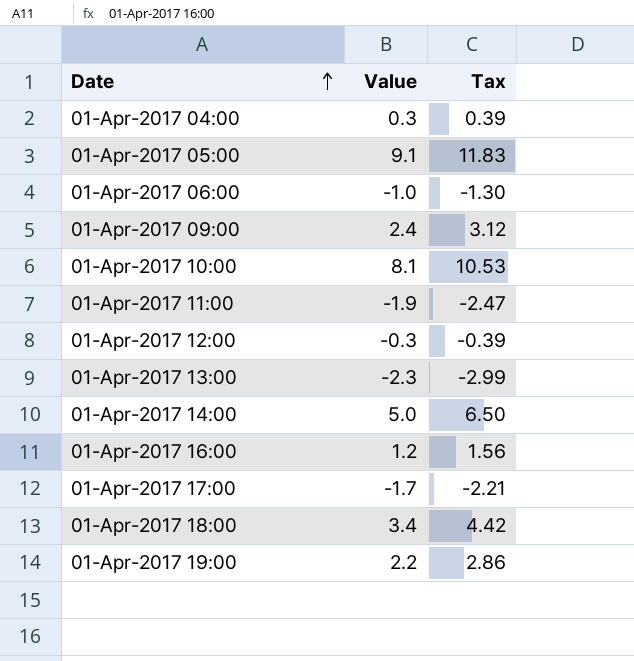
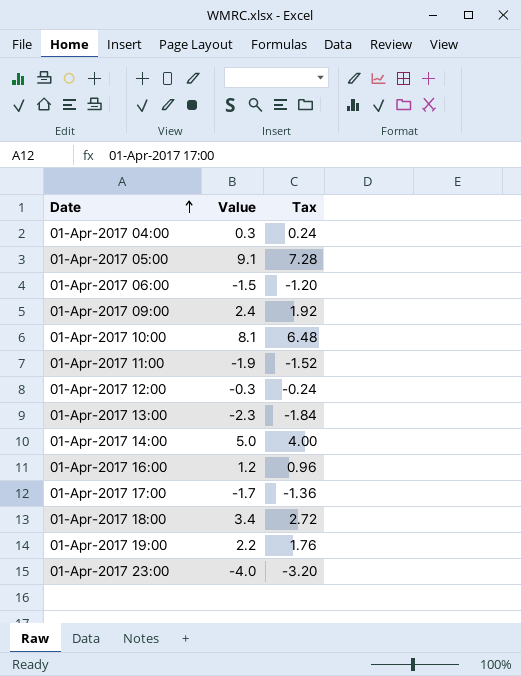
column Tax | formula: [Value] * 1.3 -> [Value] * 0.8
01-Apr-2017 06:00 | Value: -1.0 -> -1.5
row 01-Apr-2017 23:00: none -> -4.0 | -3.20

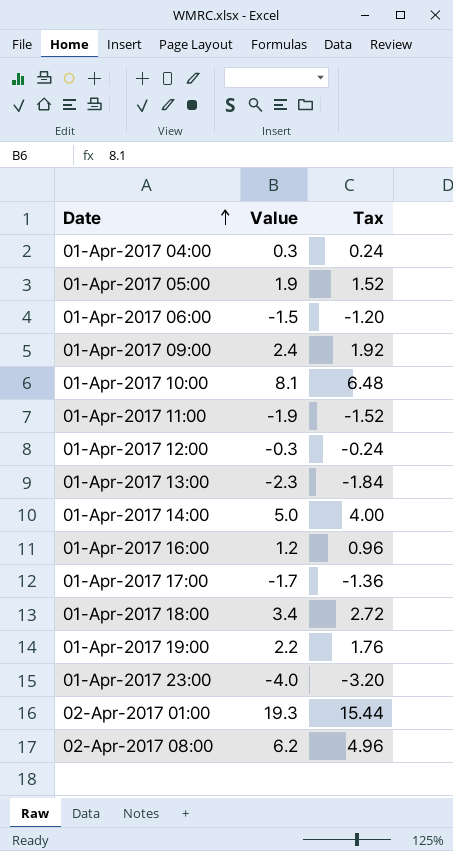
01-Apr-2017 05:00 | Value: 9.1 -> 1.9
01-Apr-2017 05:00 | Tax: 7.28 -> 1.52
row 02-Apr-2017 01:00: none -> 19.3 | 15.44
row 02-Apr-2017 08:00: none -> 6.2 | 4.96

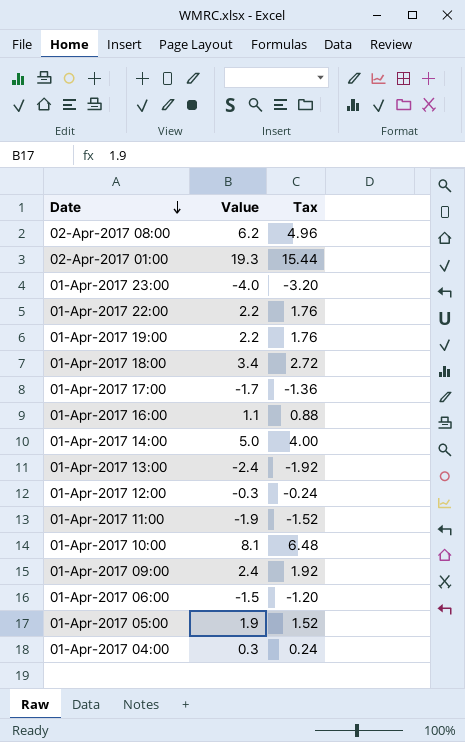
row order: Date ascending -> Date descending
row 01-Apr-2017 22:00: none -> 2.2 | 1.76
01-Apr-2017 16:00 | Value: 1.2 -> 1.1
01-Apr-2017 16:00 | Tax: 0.96 -> 0.88
01-Apr-2017 13:00 | Value: -2.3 -> -2.4
01-Apr-2017 13:00 | Tax: -1.84 -> -1.92

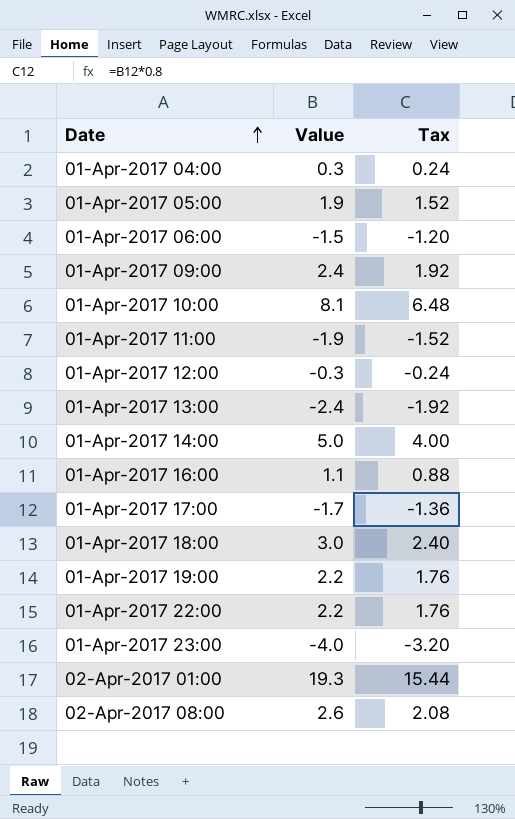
row order: Date descending -> Date ascending
01-Apr-2017 18:00 | Value: 3.4 -> 3.0
01-Apr-2017 18:00 | Tax: 2.72 -> 2.40
02-Apr-2017 08:00 | Value: 6.2 -> 2.6
02-Apr-2017 08:00 | Tax: 4.96 -> 2.08

